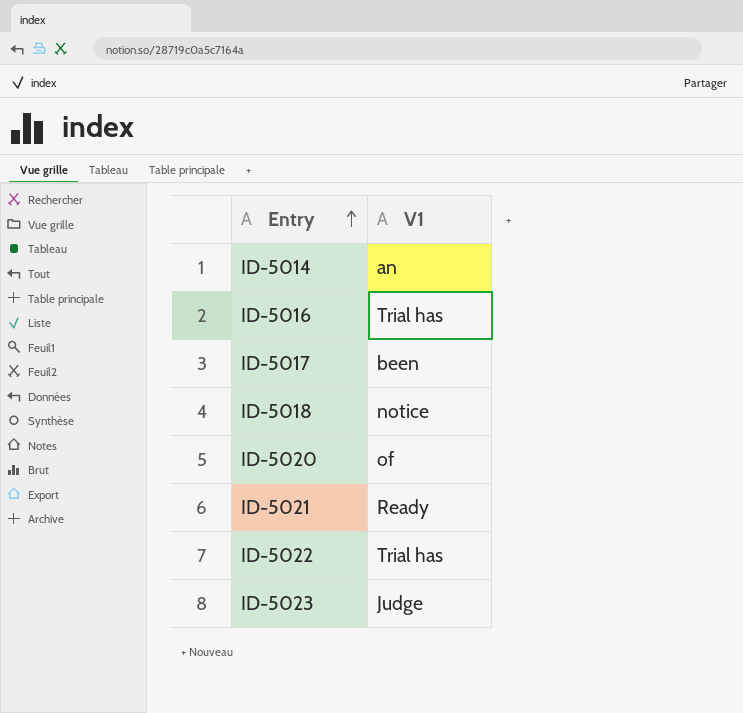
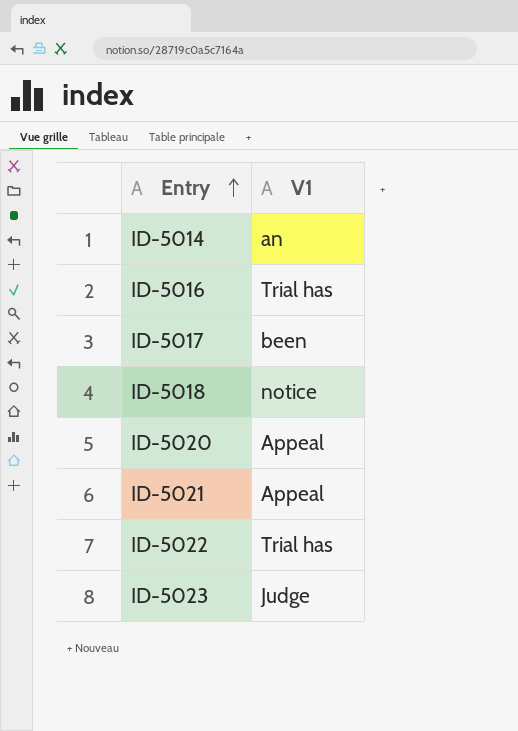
ID-5020 | V1: of -> Appeal
ID-5021 | V1: Ready -> Appeal

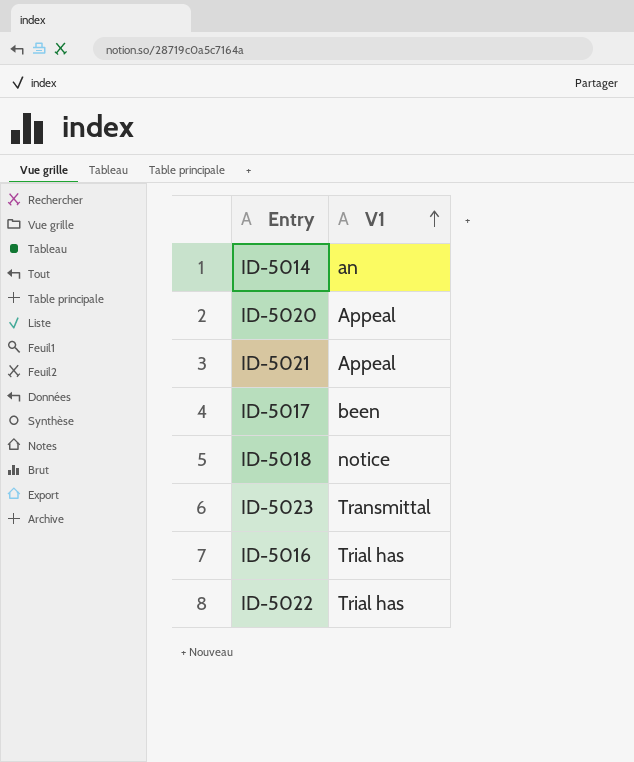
row order: Entry ascending -> V1 ascending
ID-5023 | V1: Judge -> Transmittal

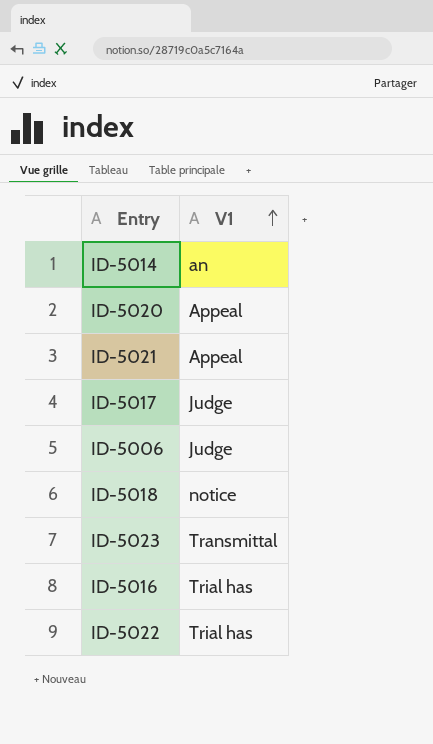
ID-5017 | V1: been -> Judge
row ID-5006: none -> Judge

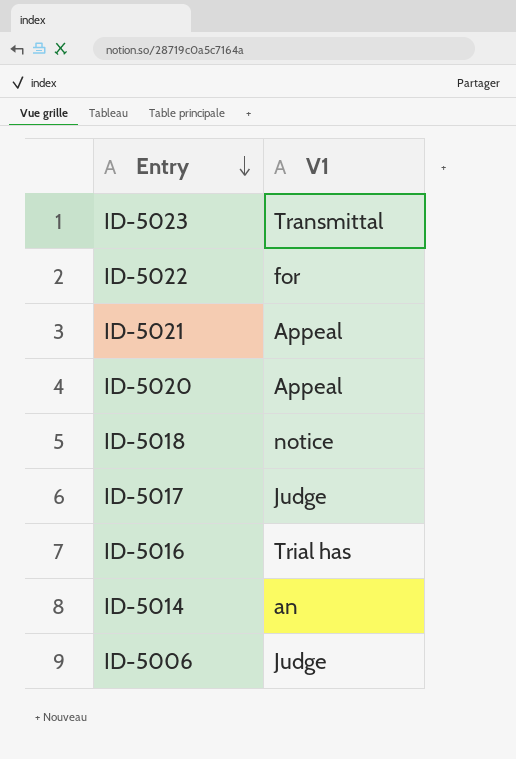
row order: V1 ascending -> Entry descending
ID-5022 | V1: Trial has -> for

